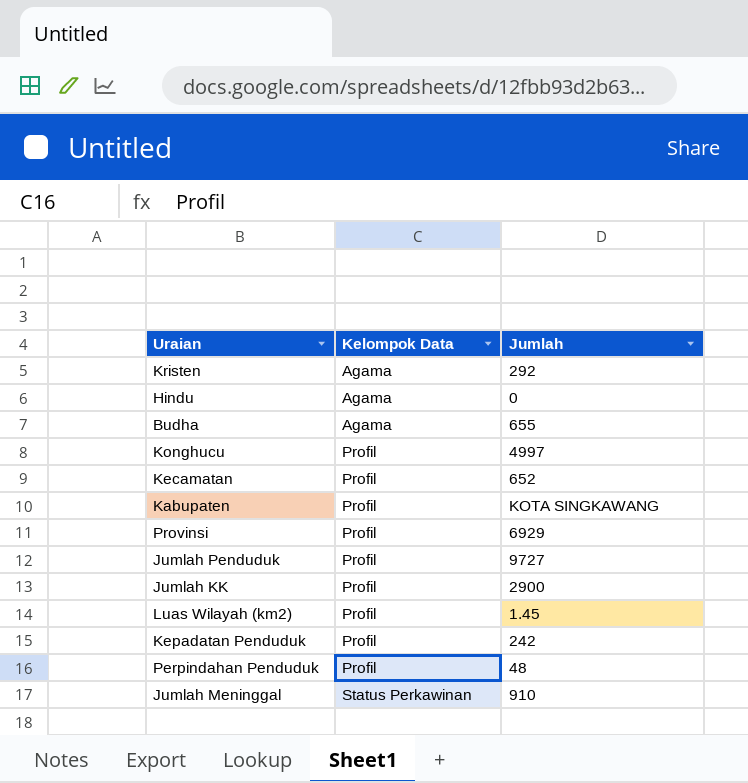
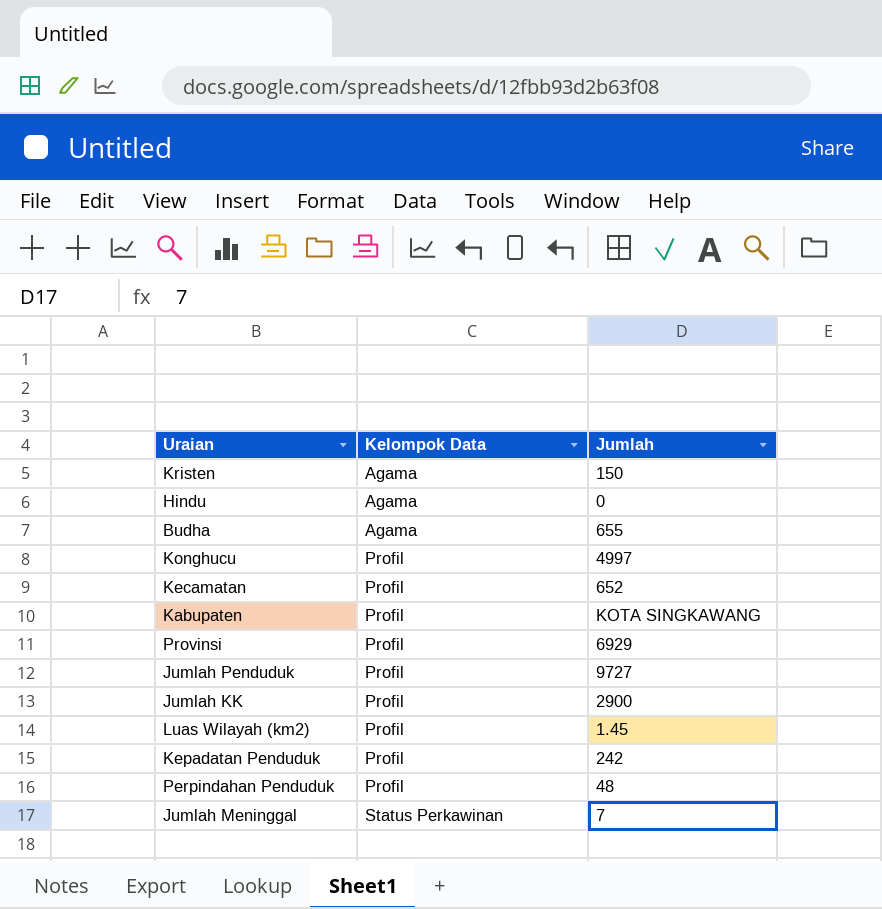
Kristen | Jumlah: 292 -> 150
Jumlah Meninggal | Jumlah: 910 -> 7

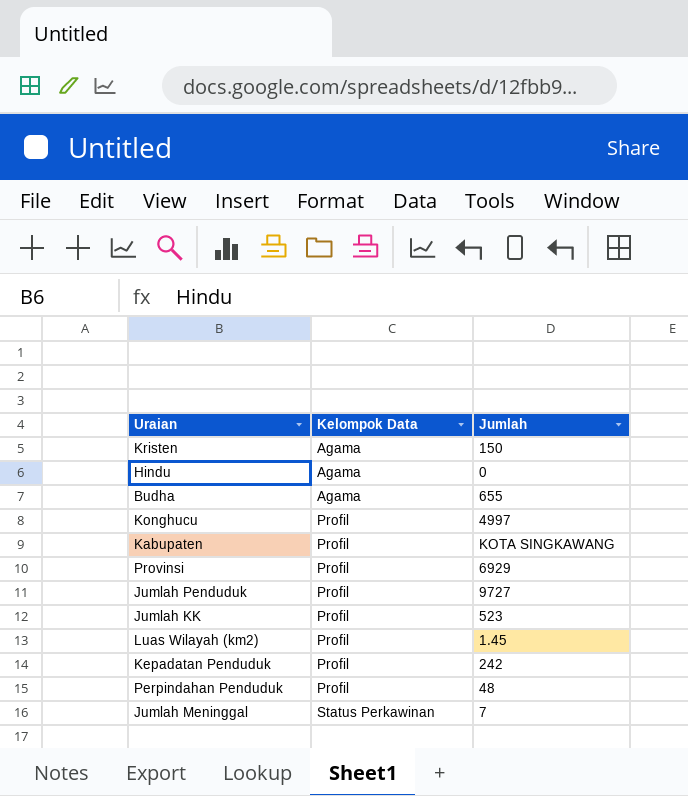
row Kecamatan: Profil | 652 -> none
Jumlah KK | Jumlah: 2900 -> 523

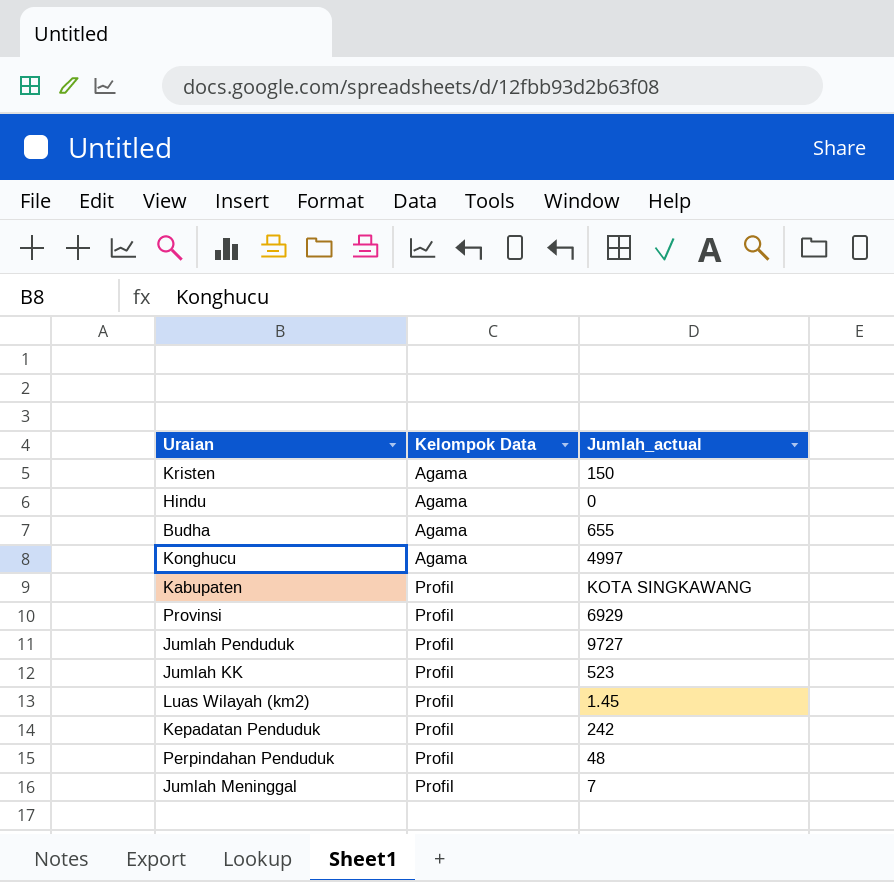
column name: Jumlah -> Jumlah_actual
Konghucu | Kelompok Data: Profil -> Agama
Jumlah Meninggal | Kelompok Data: Status Perkawinan -> Profil

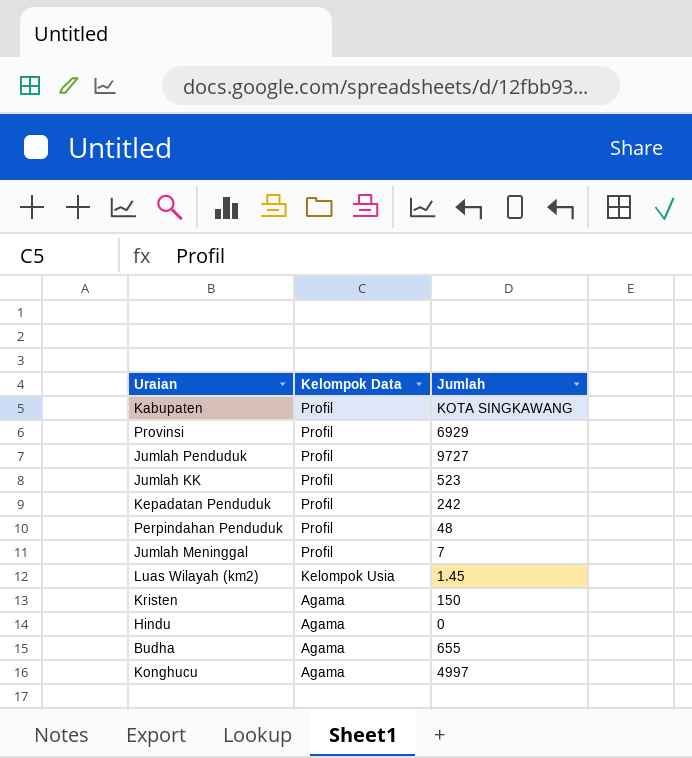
row order: Kelompok Data ascending -> Kelompok Data descending
column name: Jumlah_actual -> Jumlah
Luas Wilayah (km2) | Kelompok Data: Profil -> Kelompok Usia

